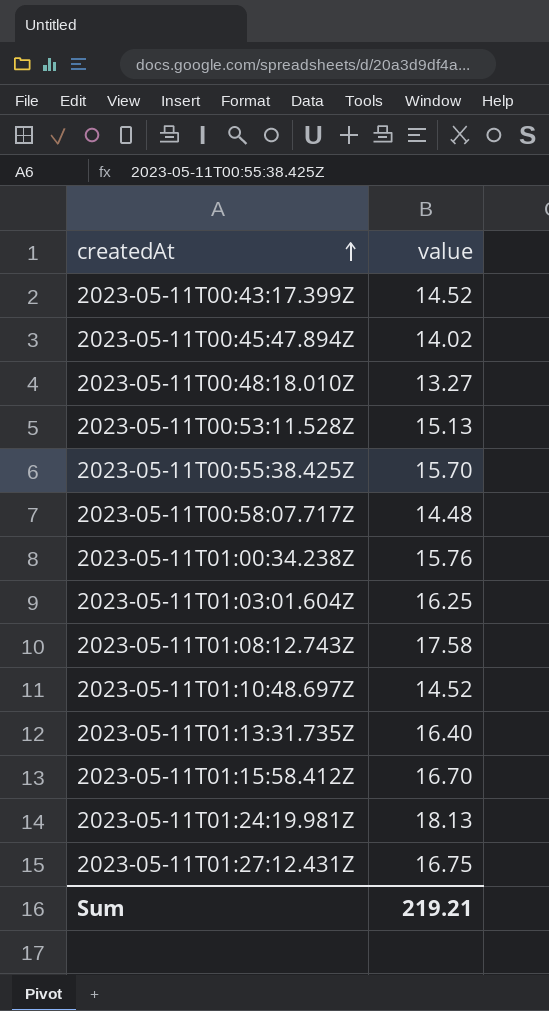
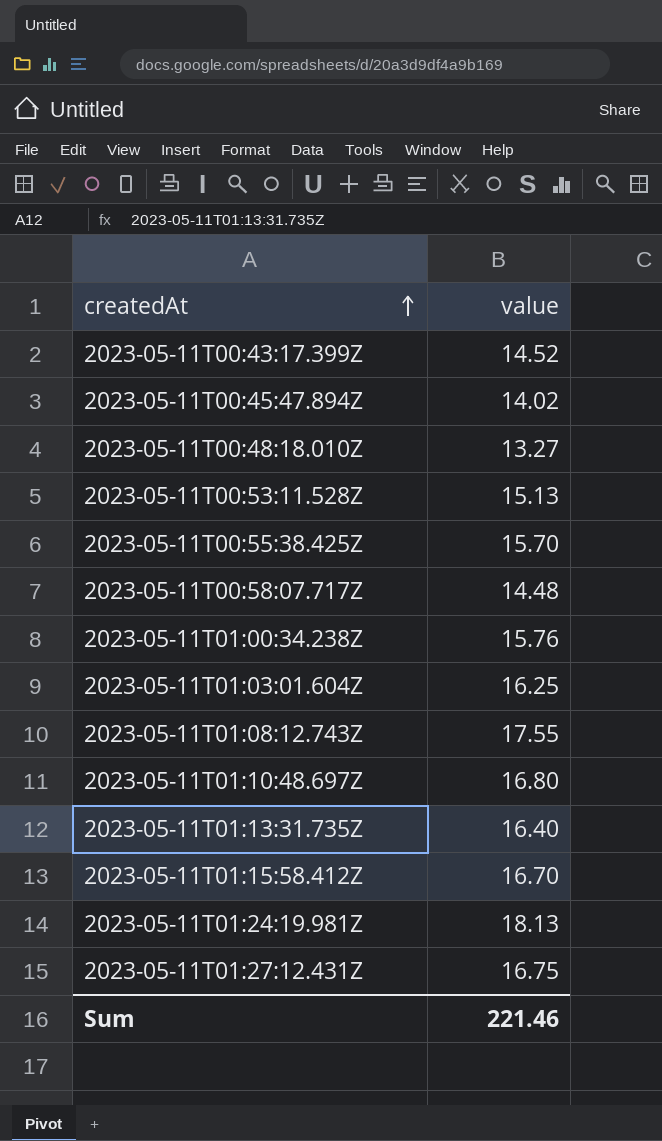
2023-05-11T01:08:12.743Z | value: 17.58 -> 17.55
2023-05-11T01:10:48.697Z | value: 14.52 -> 16.80
Sum | value: 219.21 -> 221.46

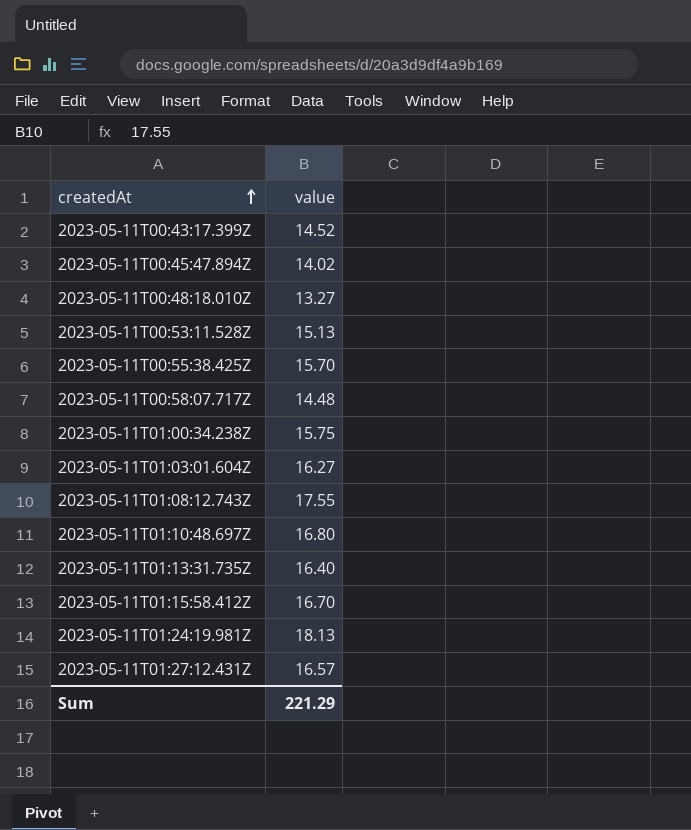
2023-05-11T01:00:34.238Z | value: 15.76 -> 15.75
2023-05-11T01:03:01.604Z | value: 16.25 -> 16.27
2023-05-11T01:27:12.431Z | value: 16.75 -> 16.57
Sum | value: 221.46 -> 221.29

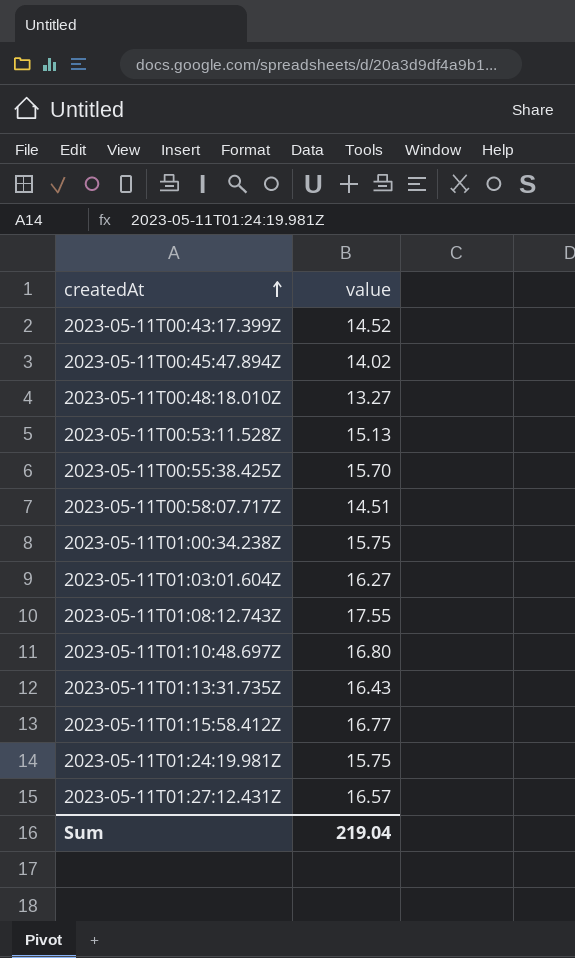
2023-05-11T00:58:07.717Z | value: 14.48 -> 14.51
2023-05-11T01:13:31.735Z | value: 16.40 -> 16.43
2023-05-11T01:15:58.412Z | value: 16.70 -> 16.77
2023-05-11T01:24:19.981Z | value: 18.13 -> 15.75
Sum | value: 221.29 -> 219.04

